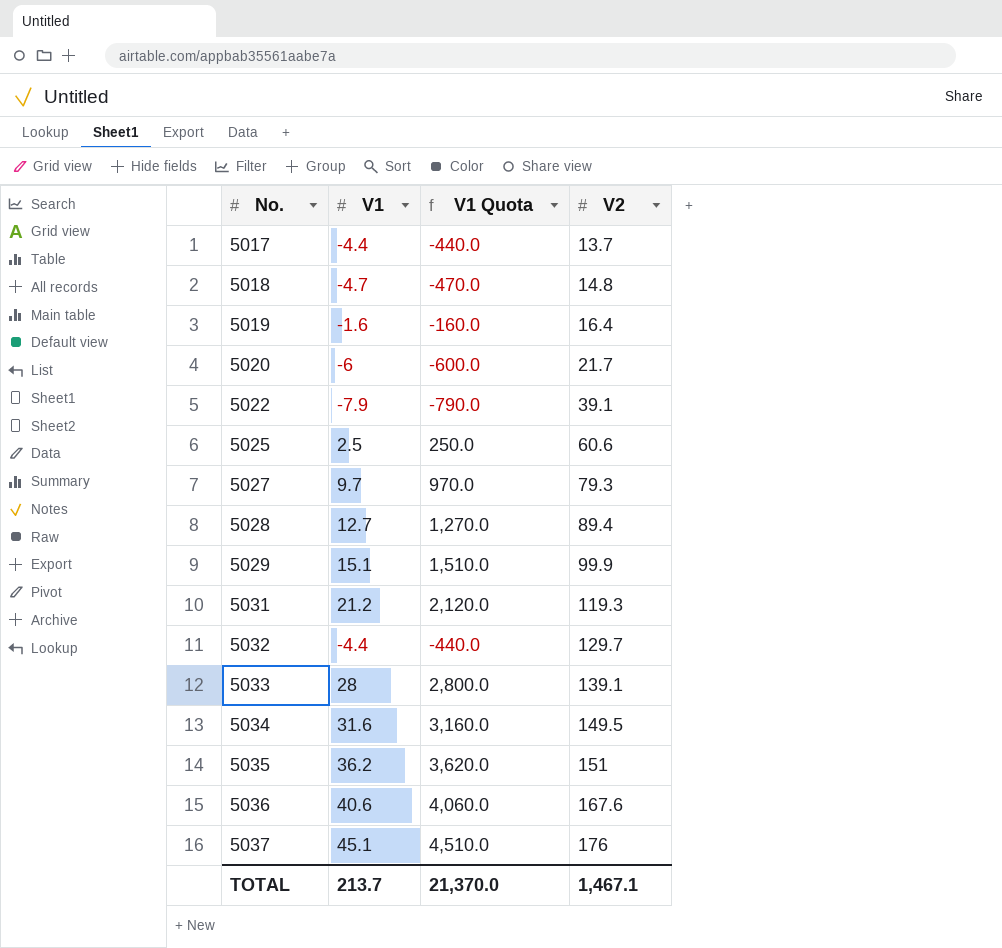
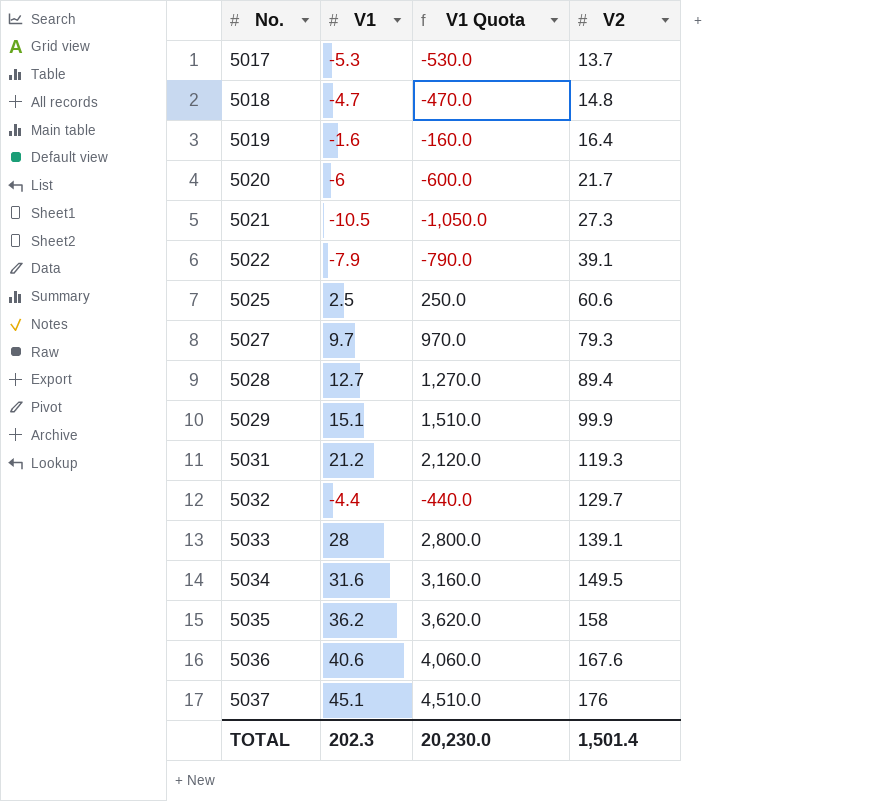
5017 | V1: -4.4 -> -5.3
5017 | V1 Quota: -440.0 -> -530.0
row 5021: none -> -10.5 | -1,050.0 | 27.3
5035 | V2: 151 -> 158
TOTAL | V1: 213.7 -> 202.3
TOTAL | V1 Quota: 21,370.0 -> 20,230.0
TOTAL | V2: 1,467.1 -> 1,501.4

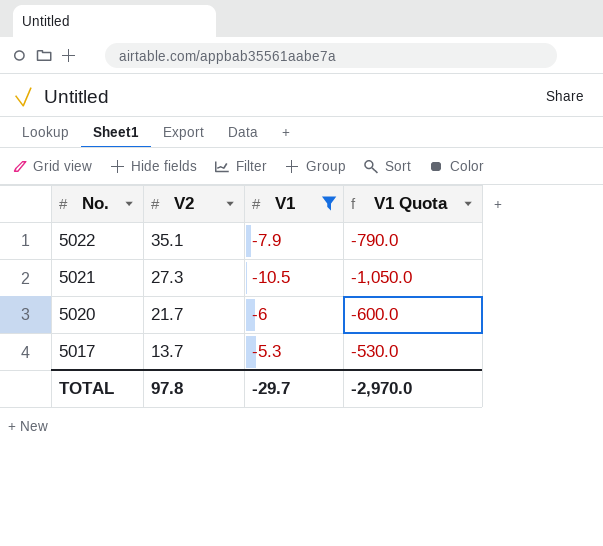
filter: none -> V1 <= -5.3
row order: No. ascending -> No. descending
column V2 | position: 4 -> 2
5022 | V2: 39.1 -> 35.1
TOTAL | V2: 1,501.4 -> 97.8
TOTAL | V1: 202.3 -> -29.7
TOTAL | V1 Quota: 20,230.0 -> -2,970.0

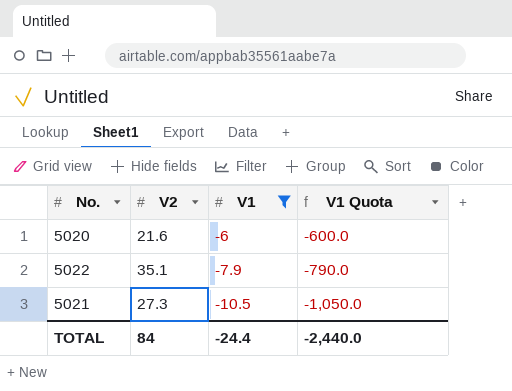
row order: No. descending -> V1 descending
row 5017: 13.7 | -5.3 | -530.0 -> none
5020 | V2: 21.7 -> 21.6
TOTAL | V2: 97.8 -> 84
TOTAL | V1: -29.7 -> -24.4
TOTAL | V1 Quota: -2,970.0 -> -2,440.0

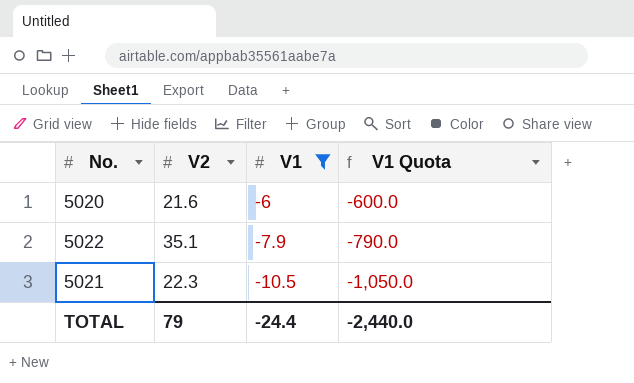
5021 | V2: 27.3 -> 22.3
TOTAL | V2: 84 -> 79

